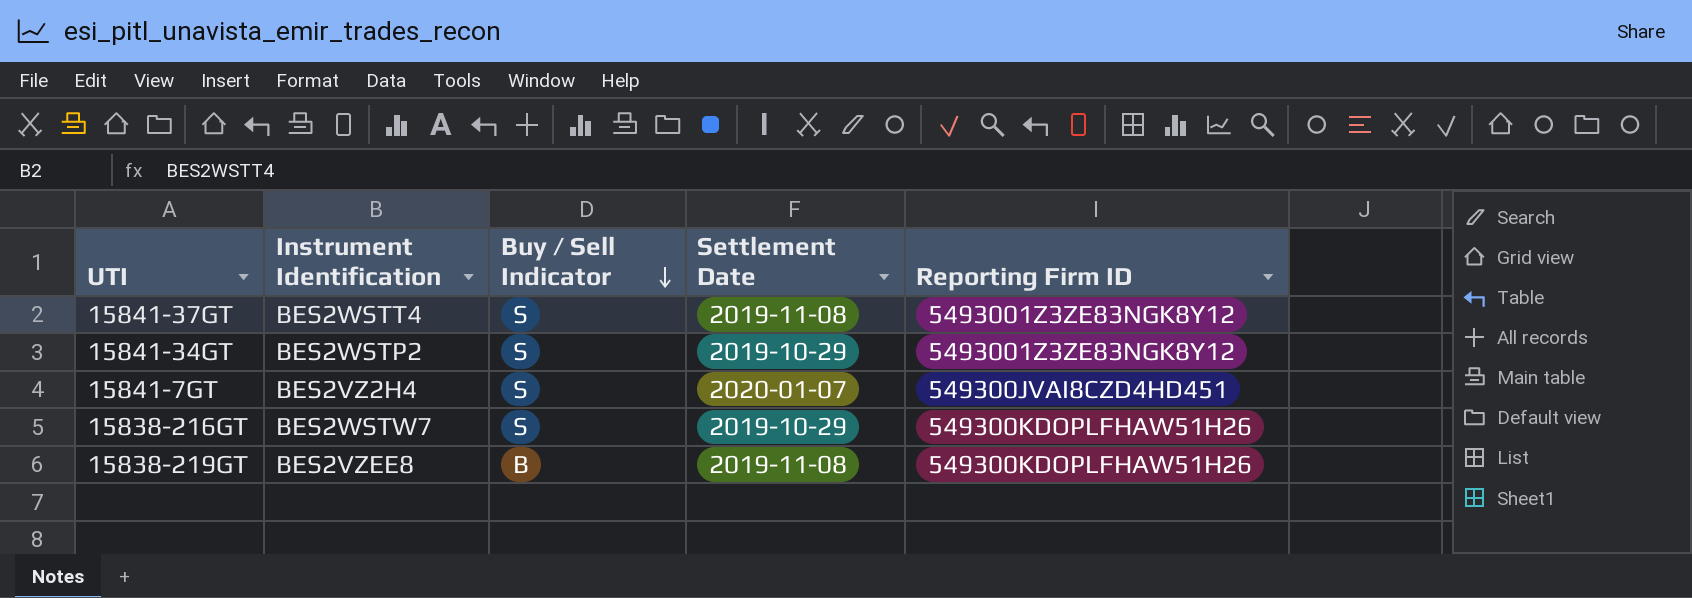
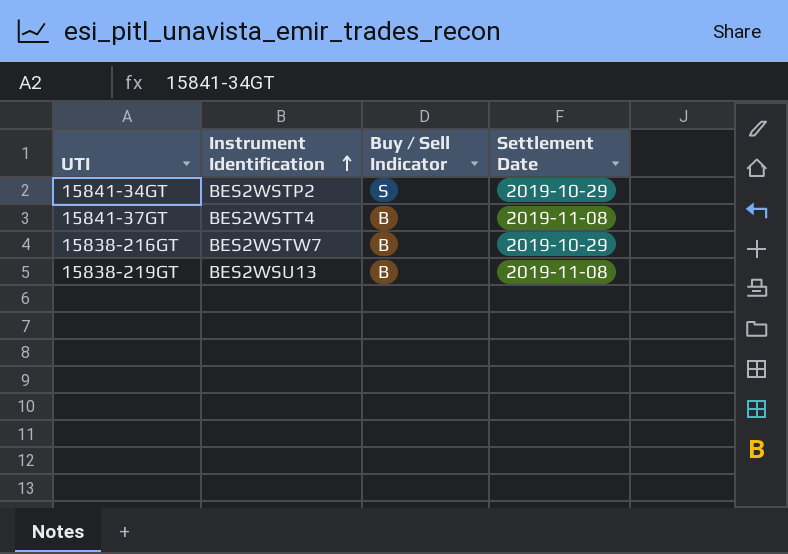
row order: Buy / Sell Indicator descending -> Instrument Identification ascending
column Reporting Firm ID | position: 5 -> none
row 15841-7GT: BES2VZ2H4 | S | 2020-01-07 | 549300JVAI8CZD4HD451 -> none
15841-37GT | Buy / Sell Indicator: S -> B
15838-216GT | Buy / Sell Indicator: S -> B
15838-219GT | Instrument Identification: BES2VZEE8 -> BES2WSU13

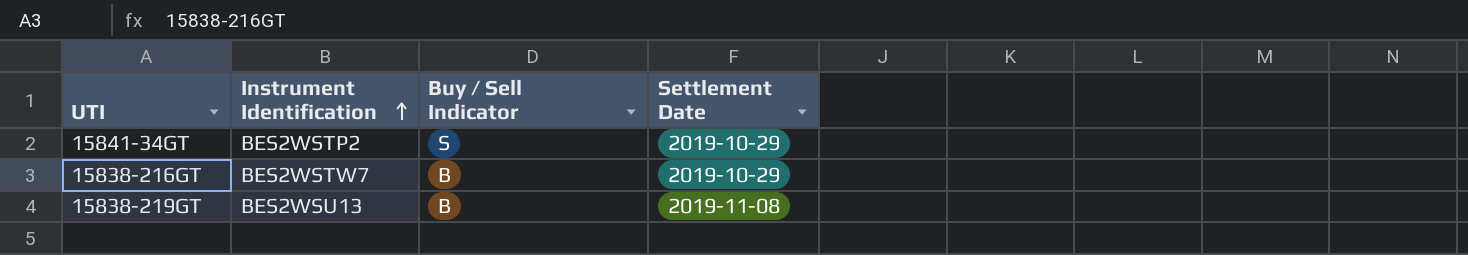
row 15841-37GT: BES2WSTT4 | B | 2019-11-08 -> none

